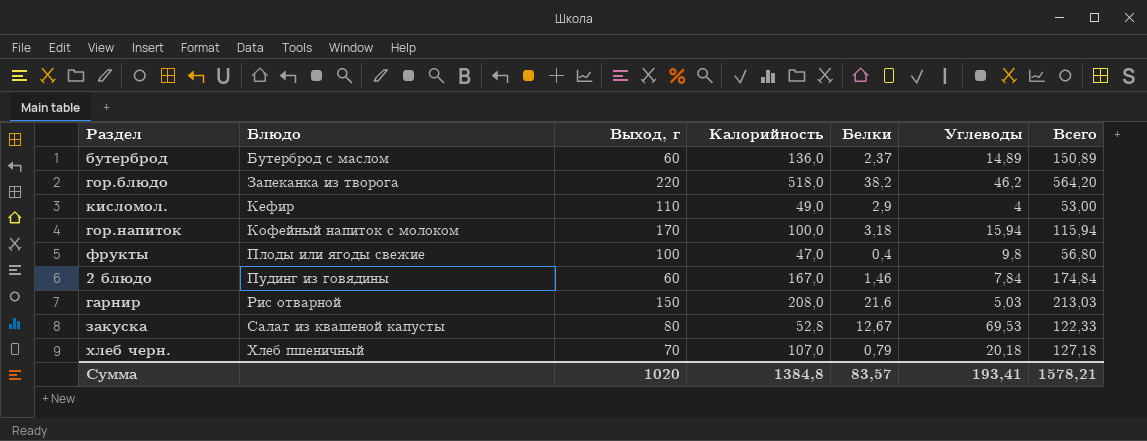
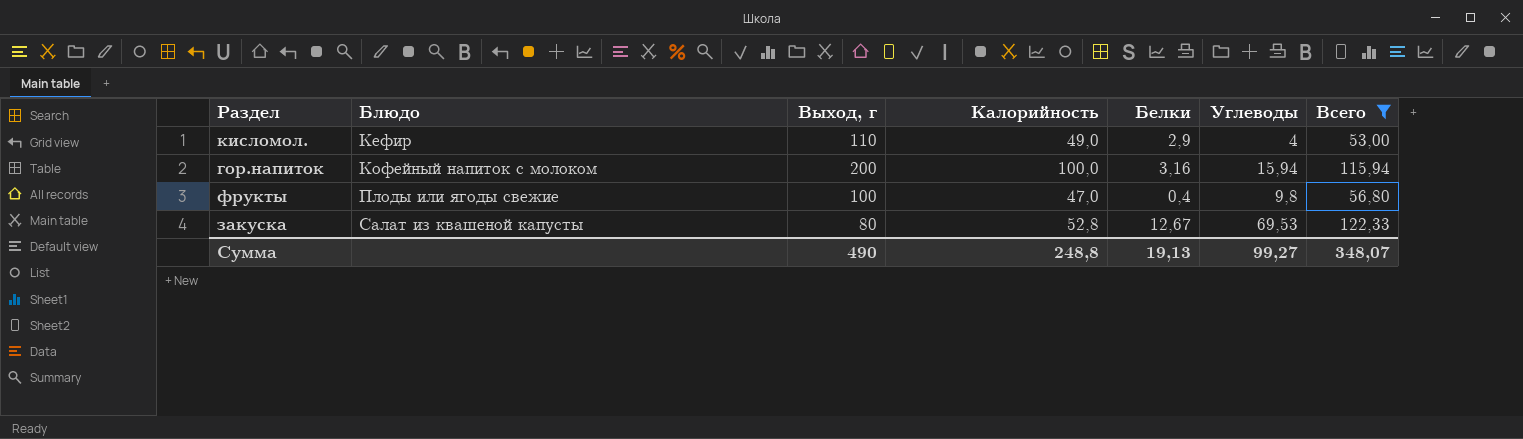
filter: none -> Всего <= 122,33
гор.напиток | Выход, г: 170 -> 200
гор.напиток | Белки: 3,18 -> 3,16
Сумма | Выход, г: 1020 -> 490
Сумма | Калорийность: 1384,8 -> 248,8
Сумма | Белки: 83,57 -> 19,13
Сумма | Углеводы: 193,41 -> 99,27
Сумма | Всего: 1578,21 -> 348,07

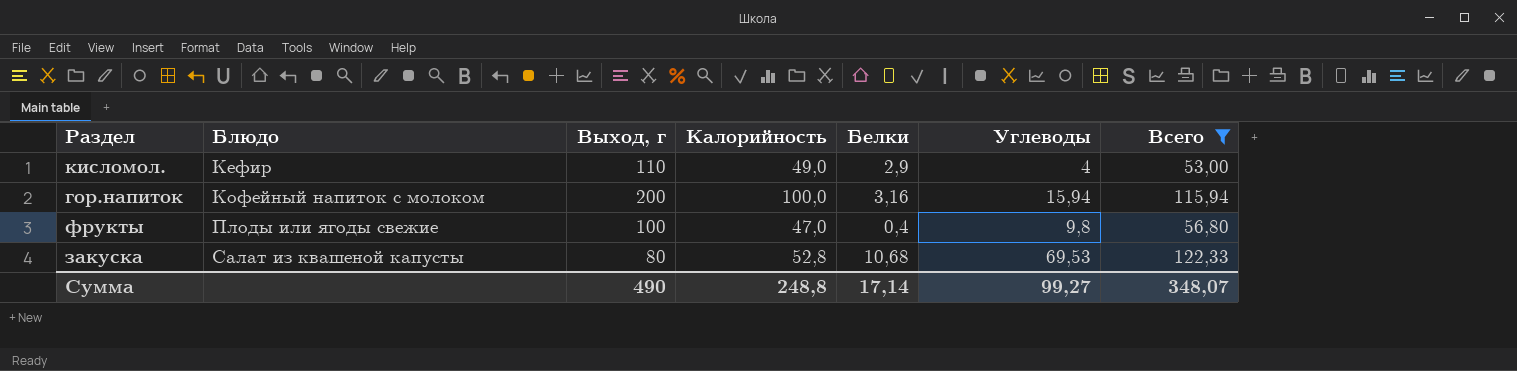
закуска | Белки: 12,67 -> 10,68
Сумма | Белки: 19,13 -> 17,14

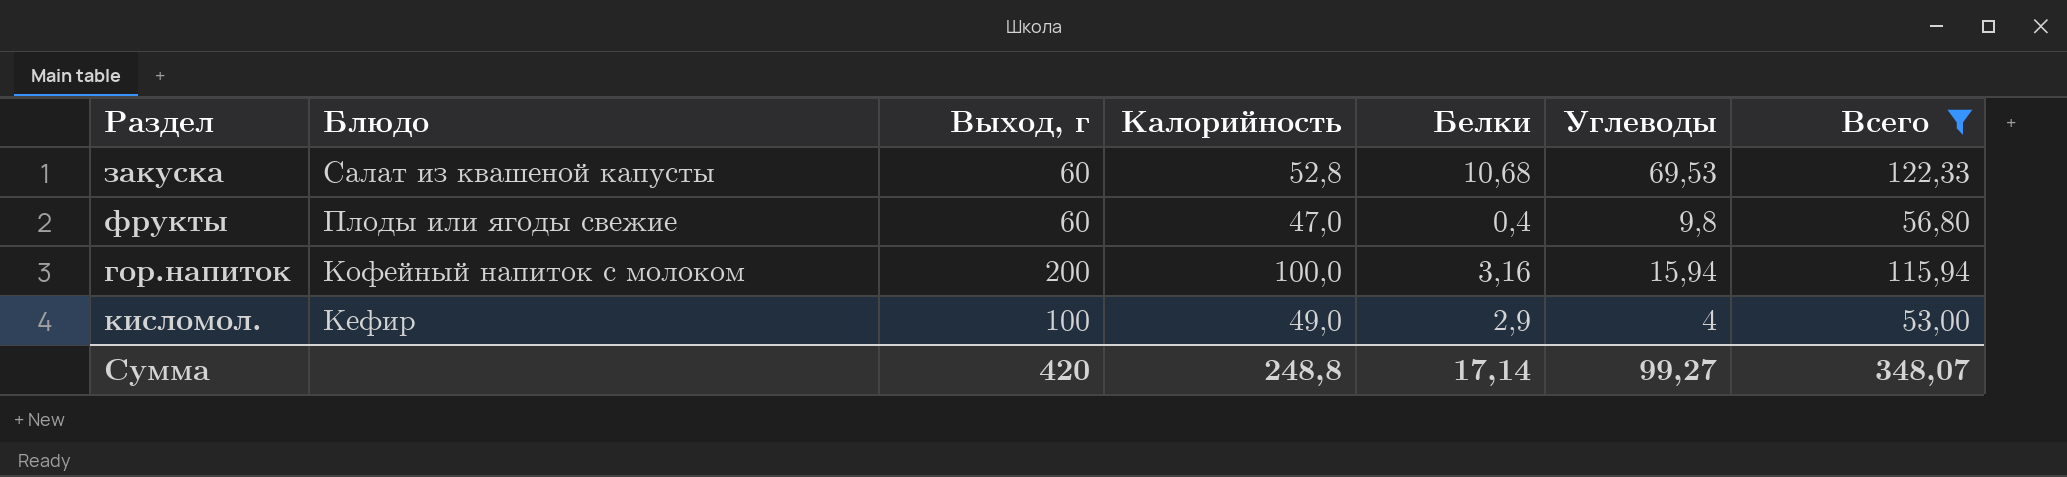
row order: Блюдо ascending -> Блюдо descending
закуска | Выход, г: 80 -> 60
фрукты | Выход, г: 100 -> 60
кисломол. | Выход, г: 110 -> 100
Сумма | Выход, г: 490 -> 420

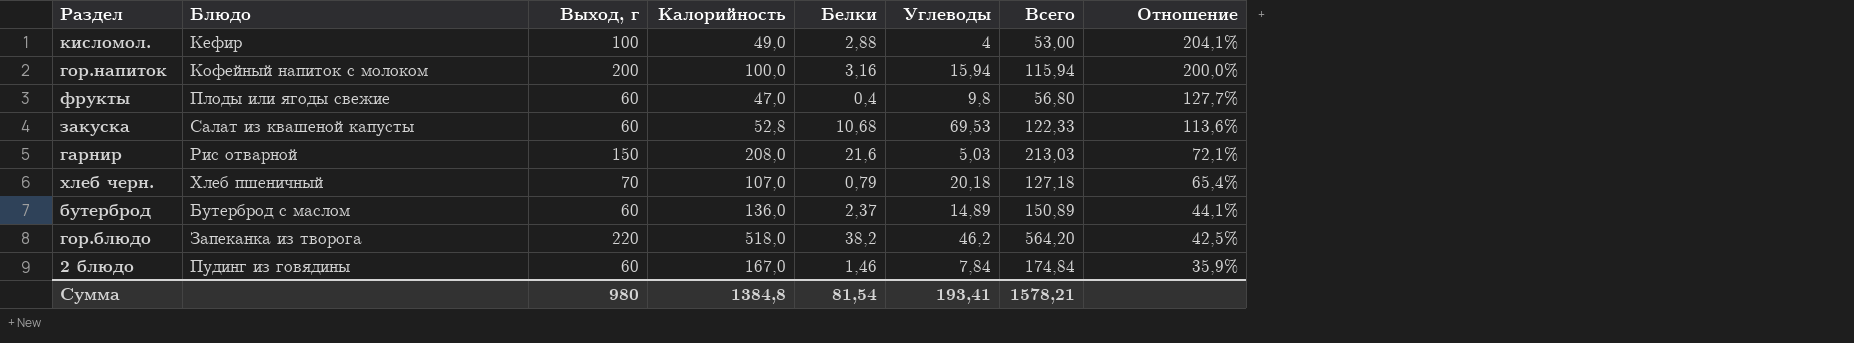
filter: Всего <= 122,33 -> none
row order: Блюдо descending -> Отношение descending
column Отношение | formula: none -> [Выход, г] / [Калорийность]
кисломол. | Белки: 2,9 -> 2,88
Сумма | Выход, г: 420 -> 980
Сумма | Калорийность: 248,8 -> 1384,8
Сумма | Белки: 17,14 -> 81,54
Сумма | Углеводы: 99,27 -> 193,41
Сумма | Всего: 348,07 -> 1578,21

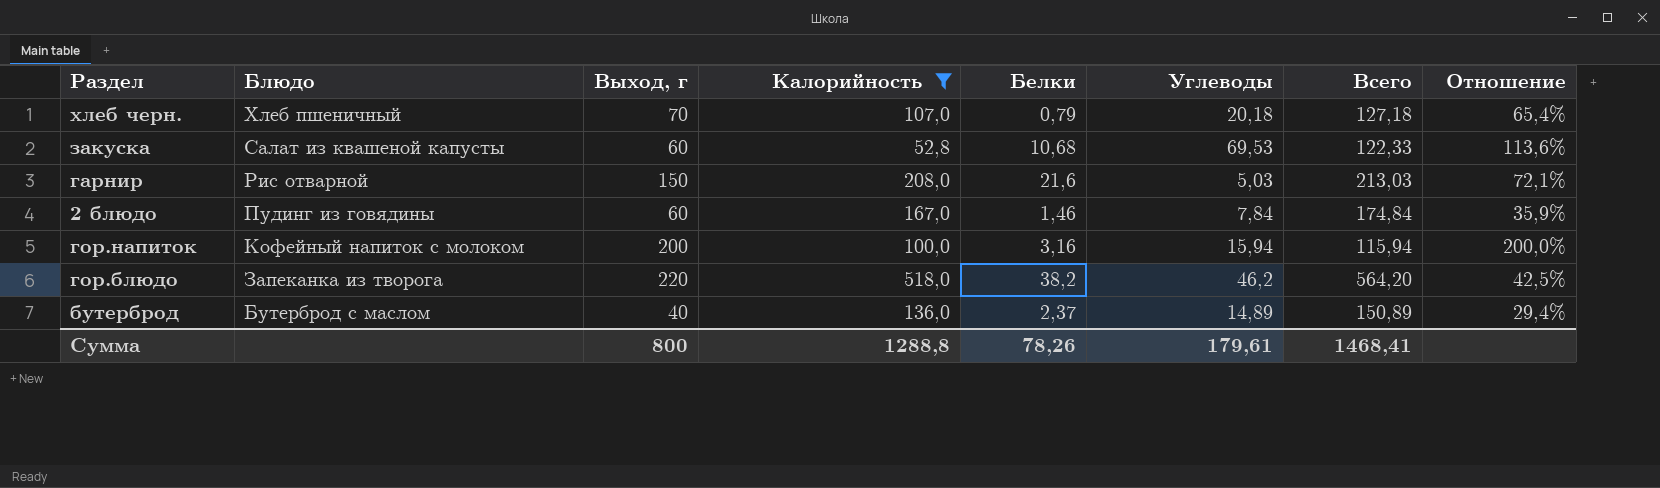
filter: none -> Калорийность >= 52,8
row order: Отношение descending -> Блюдо descending
бутерброд | Выход, г: 60 -> 40
бутерброд | Отношение: 44,1% -> 29,4%
Сумма | Выход, г: 980 -> 800
Сумма | Калорийность: 1384,8 -> 1288,8
Сумма | Белки: 81,54 -> 78,26
Сумма | Углеводы: 193,41 -> 179,61
Сумма | Всего: 1578,21 -> 1468,41

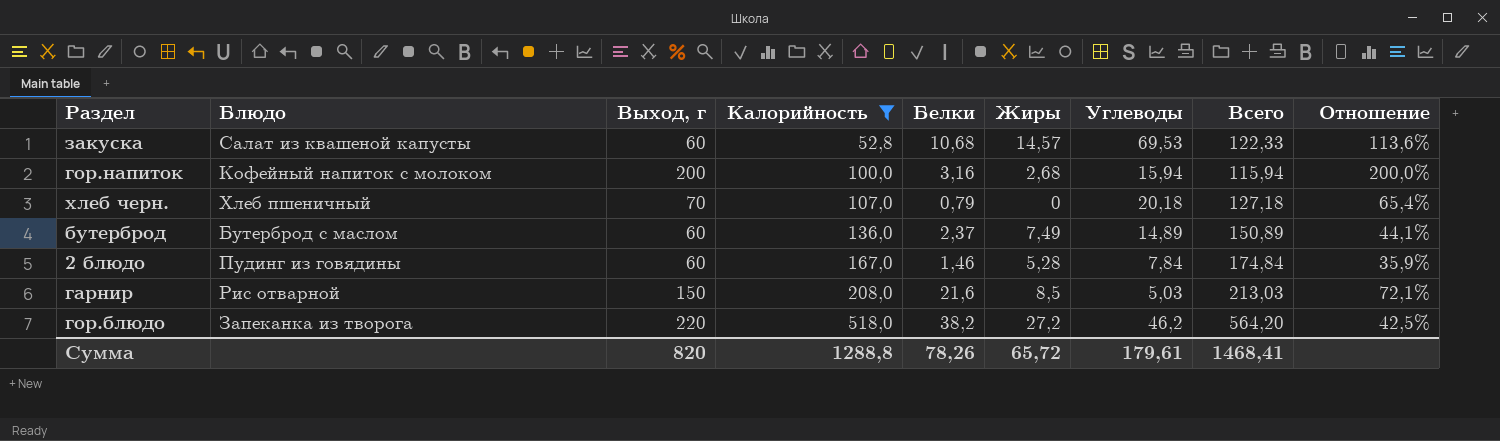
row order: Блюдо descending -> Калорийность ascending
column Жиры | position: none -> 6
бутерброд | Выход, г: 40 -> 60
бутерброд | Отношение: 29,4% -> 44,1%
Сумма | Выход, г: 800 -> 820

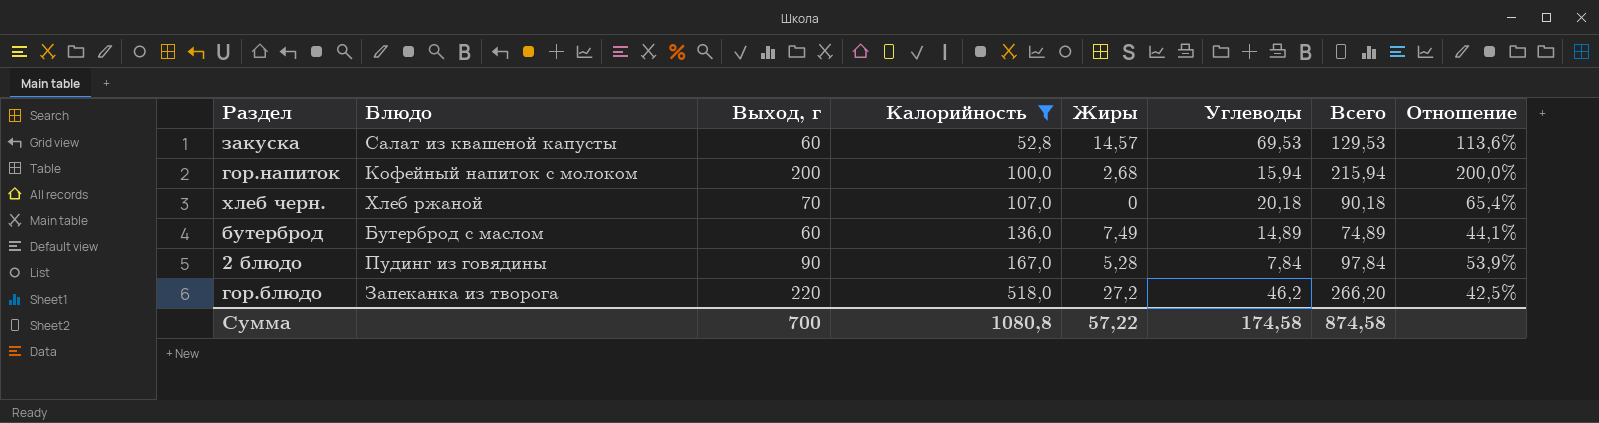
column Белки | position: 5 -> none
column Всего | formula: [Калорийность] + [Углеводы] -> [Выход, г] + [Углеводы]
row гарнир: Рис отварной | 150 | 208,0 | 21,6 | 8,5 | 5,03 | 213,03 | 72,1% -> none
хлеб черн. | Блюдо: Хлеб пшеничный -> Хлеб ржаной
2 блюдо | Выход, г: 60 -> 90
2 блюдо | Отношение: 35,9% -> 53,9%
Сумма | Выход, г: 820 -> 700
Сумма | Калорийность: 1288,8 -> 1080,8
Сумма | Жиры: 65,72 -> 57,22
Сумма | Углеводы: 179,61 -> 174,58
Сумма | Всего: 1468,41 -> 874,58

